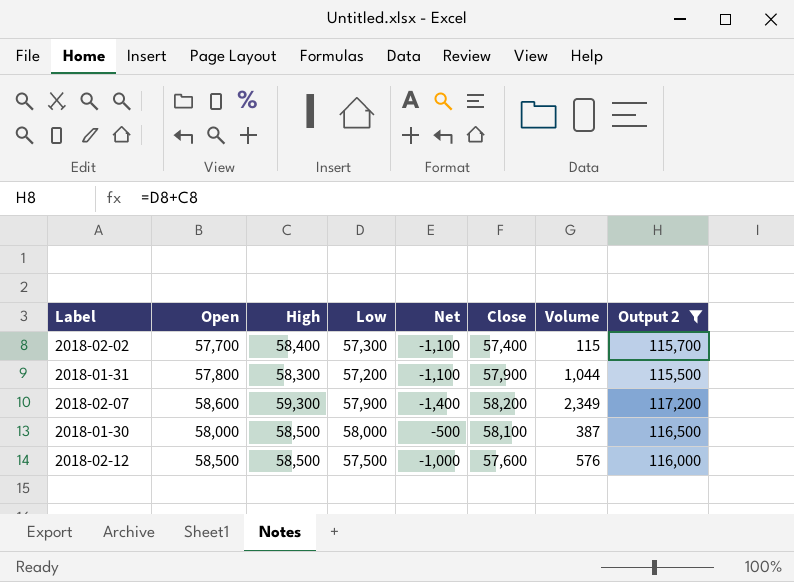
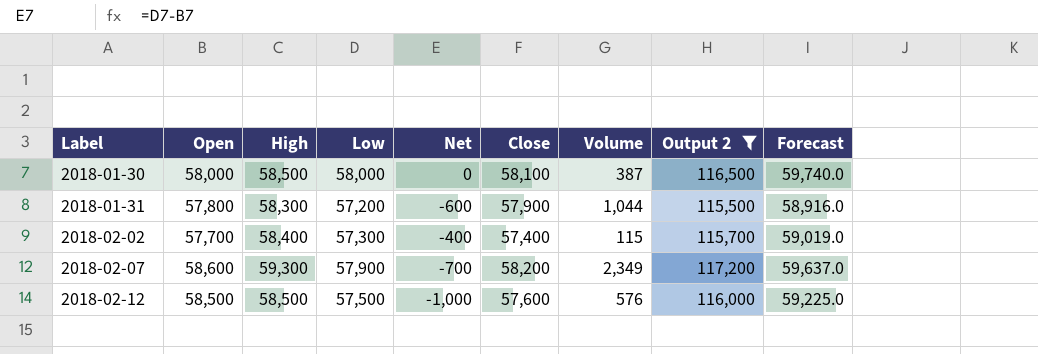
row order: none -> Label ascending
column Net | formula: [Low] - [High] -> [Low] - [Open]
column Forecast | formula: none -> [Low] * 1.03

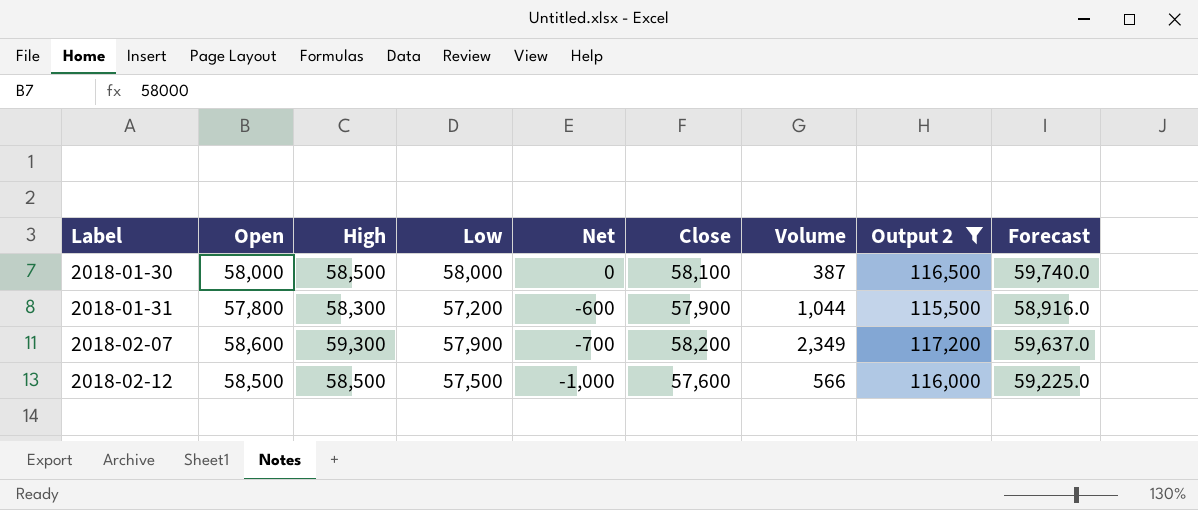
row 2018-02-02: 57,700 | 58,400 | 57,300 | -400 | 57,400 | 115 | 115,700 | 59,019.0 -> none
2018-02-12 | Volume: 576 -> 566

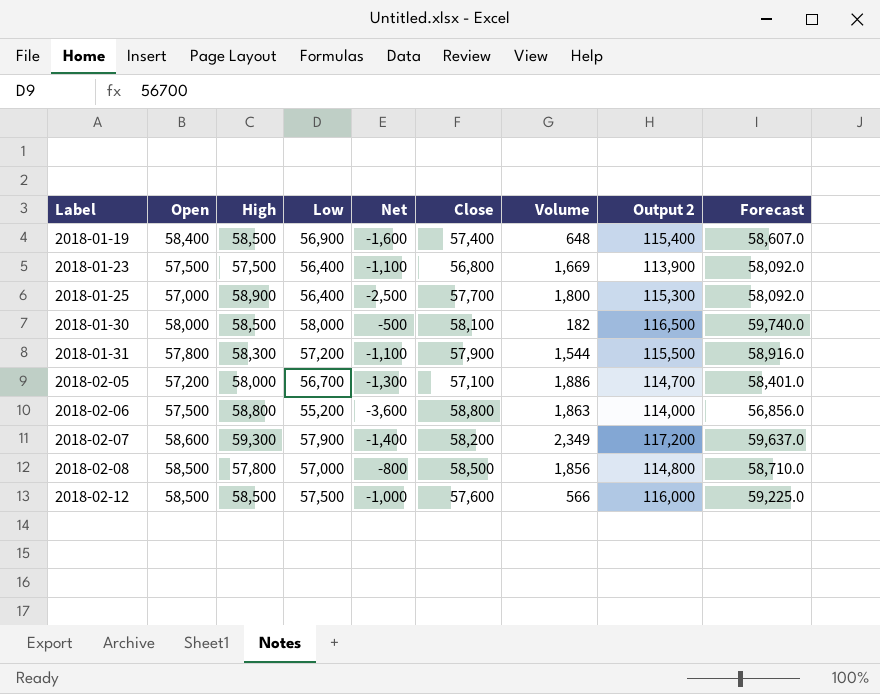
filter: Output 2 >= 115,500 -> none
column Net | formula: [Low] - [Open] -> [Low] - [High]
2018-01-30 | Volume: 387 -> 182
2018-01-31 | Volume: 1,044 -> 1,544

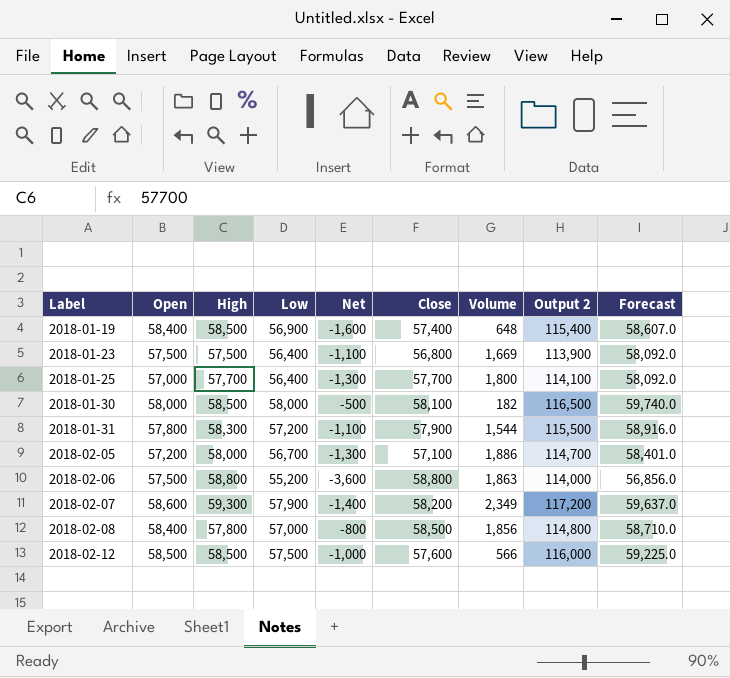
2018-01-25 | High: 58,900 -> 57,700
2018-01-25 | Net: -2,500 -> -1,300
2018-01-25 | Output 2: 115,300 -> 114,100
2018-02-08 | Open: 58,500 -> 58,400

